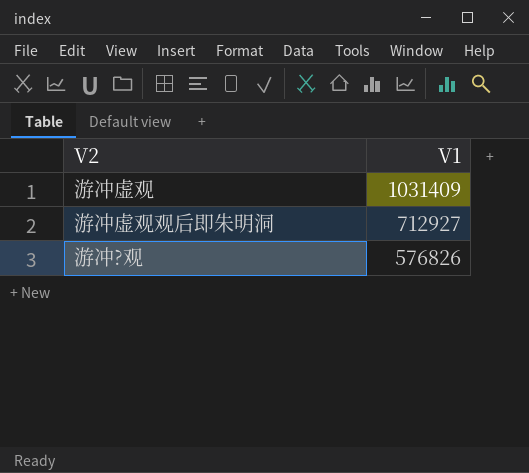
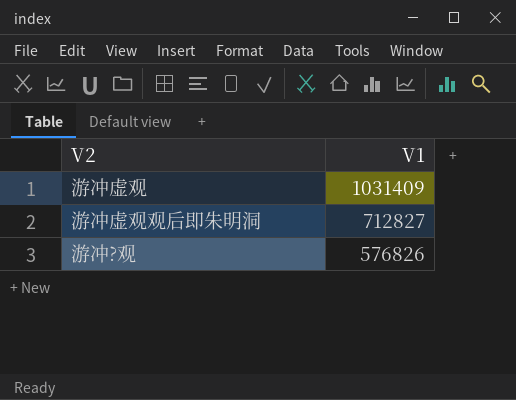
游冲虚观观后即朱明洞 | V1: 712927 -> 712827

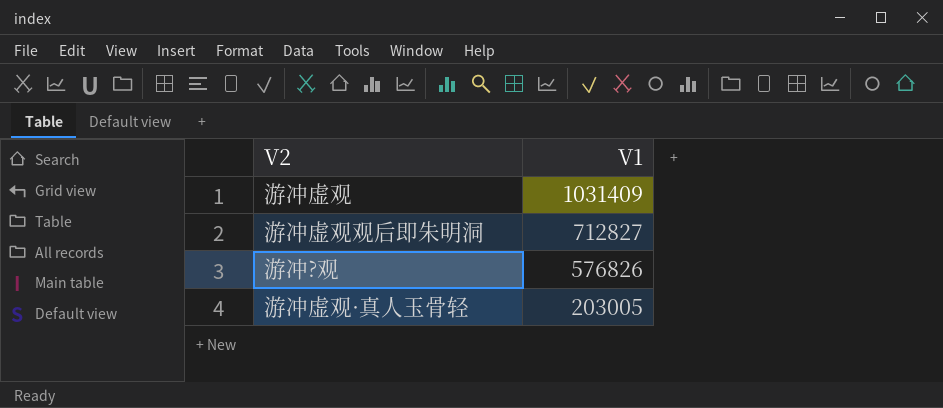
row 游冲虚观·真人玉骨轻: none -> 203005

